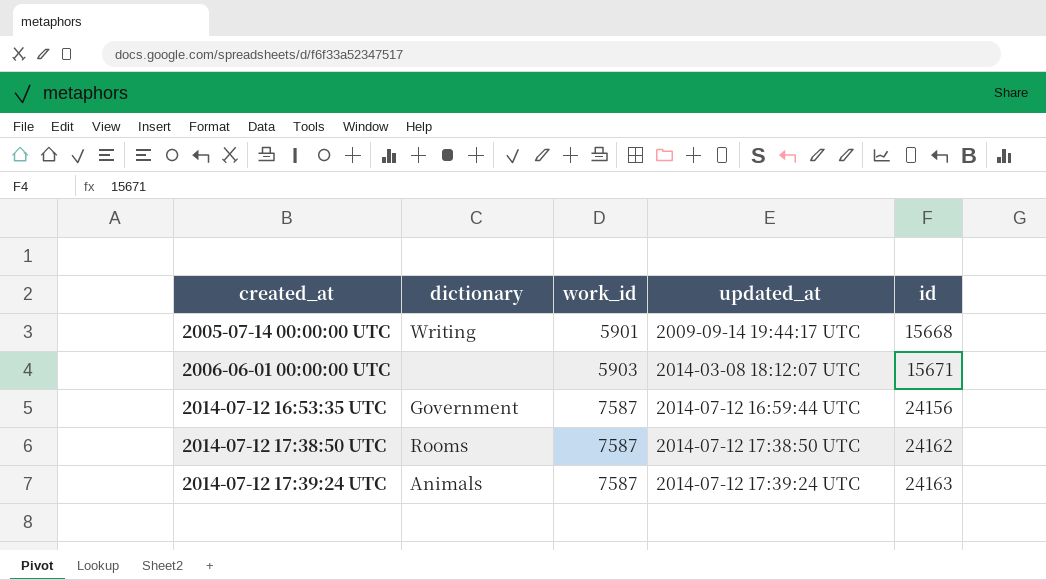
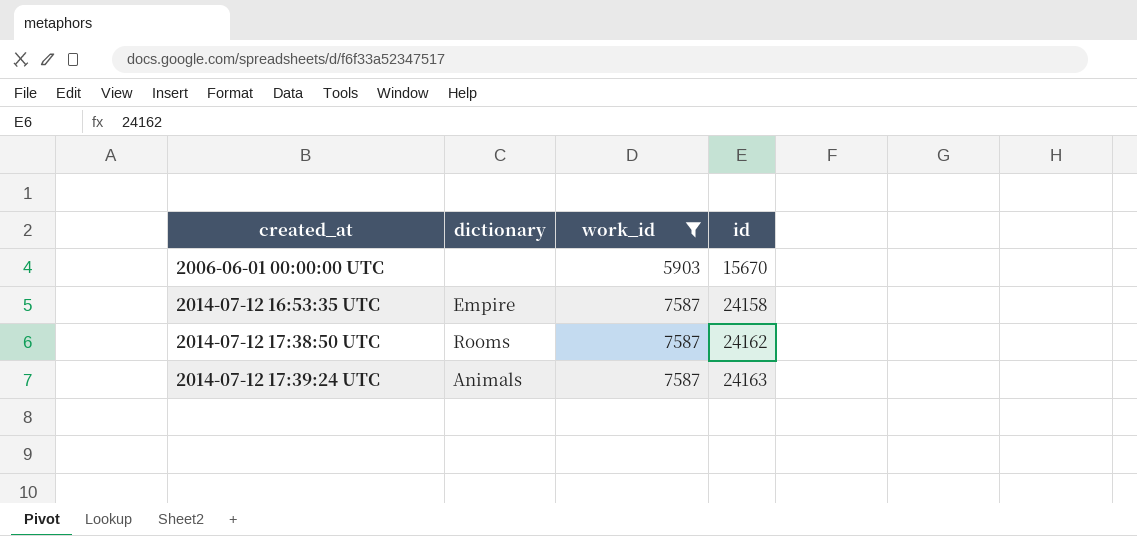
filter: none -> work_id != 5901
column updated_at | position: 4 -> none
2006-06-01 00:00:00 UTC | id: 15671 -> 15670
2014-07-12 16:53:35 UTC | dictionary: Government -> Empire
2014-07-12 16:53:35 UTC | id: 24156 -> 24158

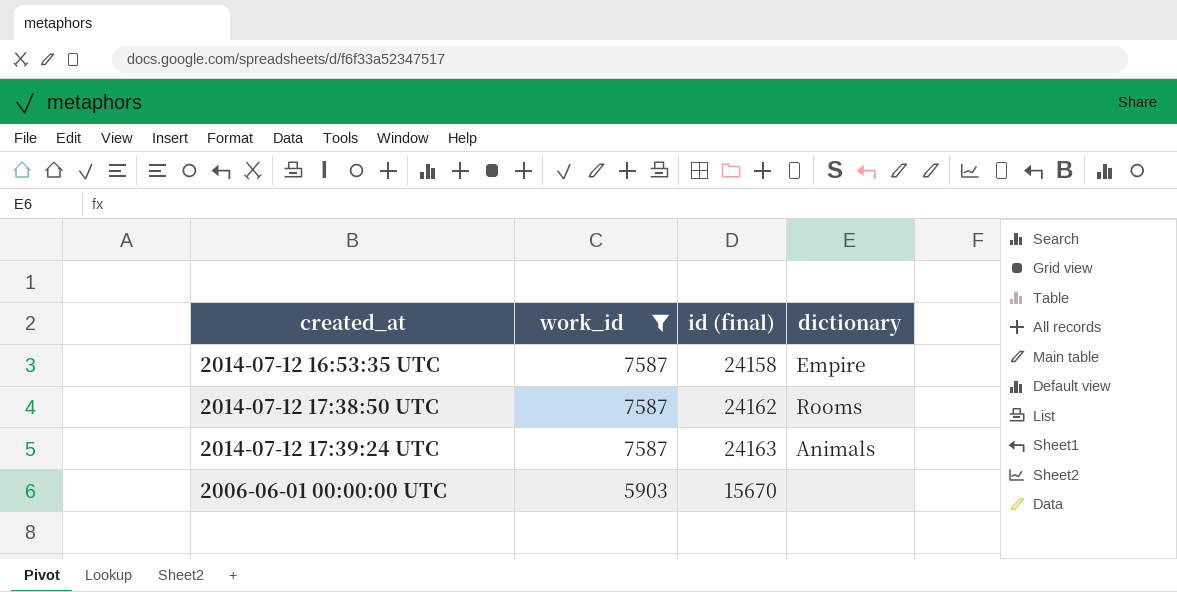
row order: created_at ascending -> work_id descending
column name: id -> id (final)
column dictionary | position: 2 -> 4

